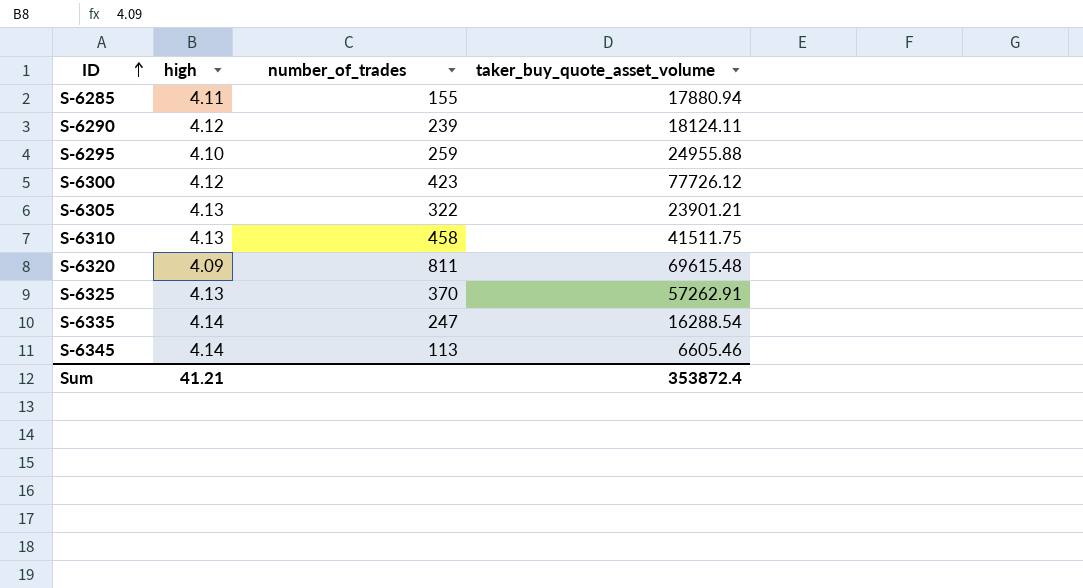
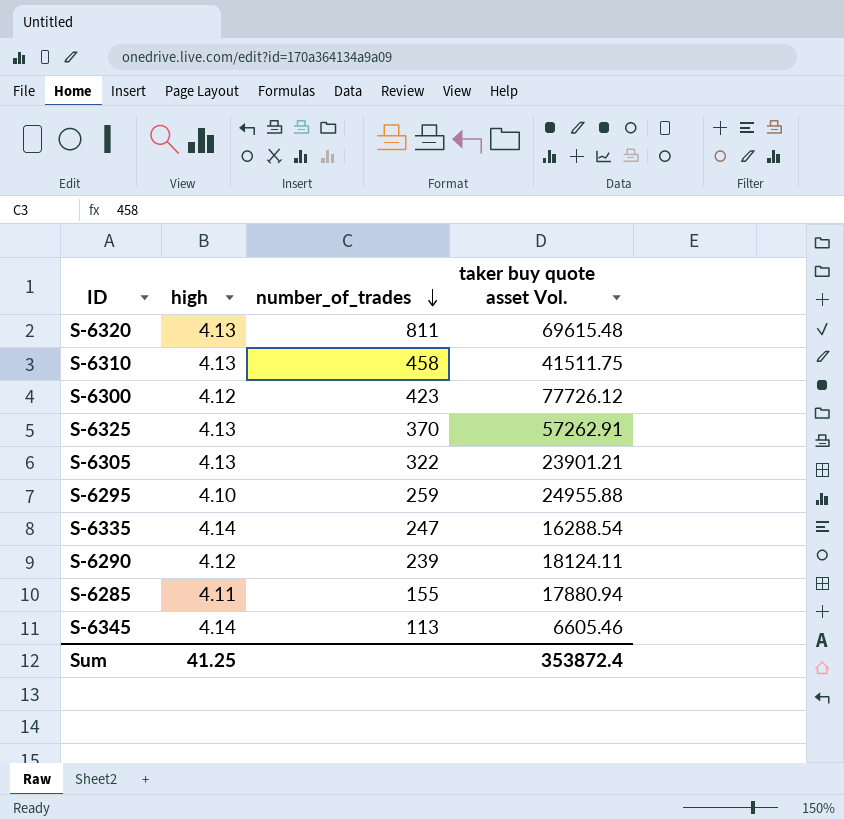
row order: ID ascending -> number_of_trades descending
column name: taker_buy_quote_asset_volume -> taker buy quote asset Vol.
S-6320 | high: 4.09 -> 4.13
Sum | high: 41.21 -> 41.25

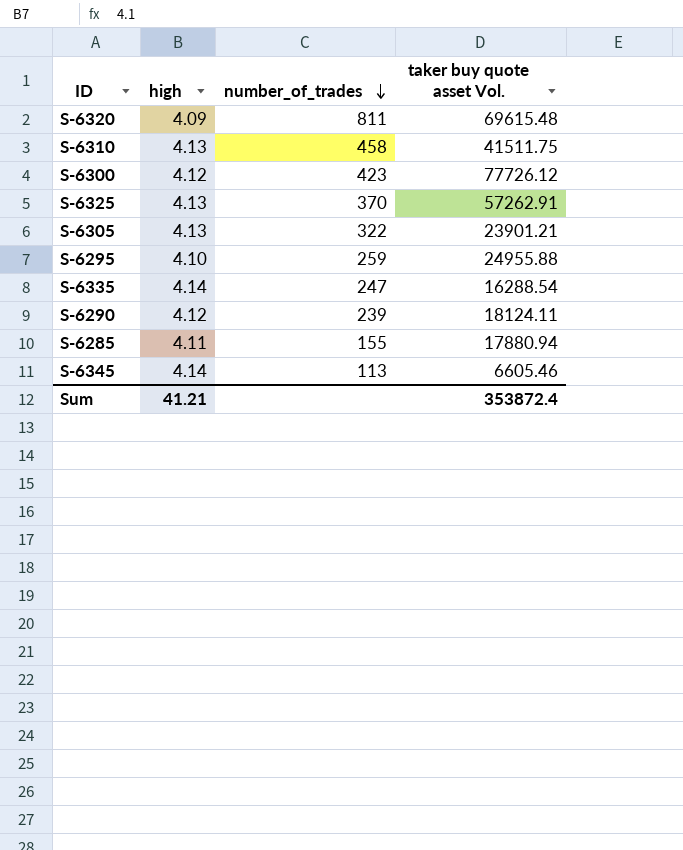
S-6320 | high: 4.13 -> 4.09
Sum | high: 41.25 -> 41.21

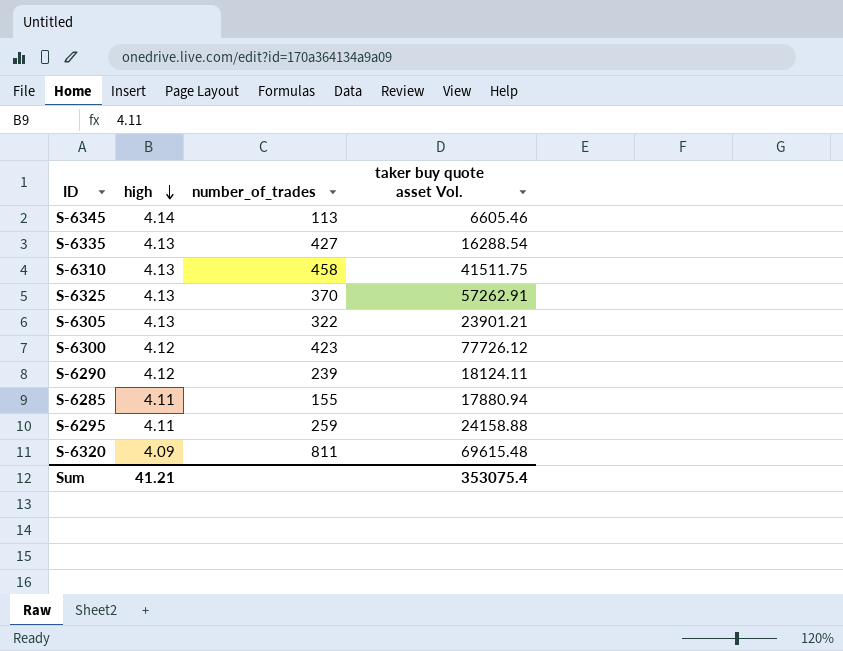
row order: number_of_trades descending -> high descending
S-6335 | high: 4.14 -> 4.13
S-6335 | number_of_trades: 247 -> 427
S-6295 | high: 4.10 -> 4.11
S-6295 | taker buy quote asset Vol.: 24955.88 -> 24158.88
Sum | taker buy quote asset Vol.: 353872.4 -> 353075.4

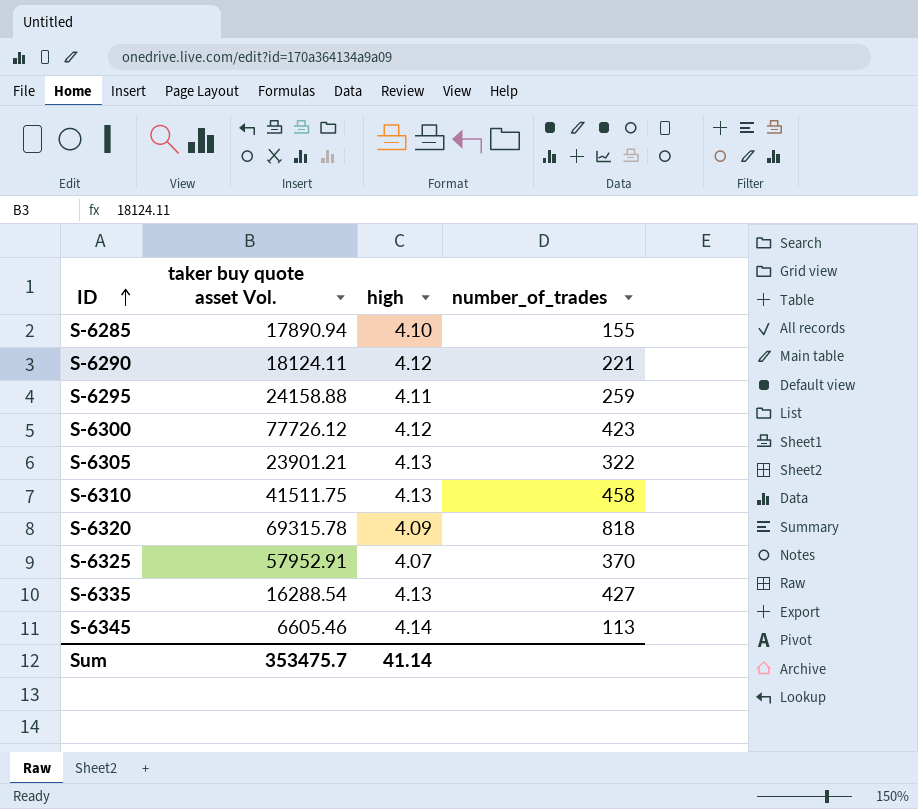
row order: high descending -> ID ascending
column taker buy quote asset Vol. | position: 4 -> 2
S-6285 | taker buy quote asset Vol.: 17880.94 -> 17890.94
S-6285 | high: 4.11 -> 4.10
S-6290 | number_of_trades: 239 -> 221
S-6320 | taker buy quote asset Vol.: 69615.48 -> 69315.78
S-6320 | number_of_trades: 811 -> 818
S-6325 | taker buy quote asset Vol.: 57262.91 -> 57952.91
S-6325 | high: 4.13 -> 4.07
Sum | taker buy quote asset Vol.: 353075.4 -> 353475.7
Sum | high: 41.21 -> 41.14

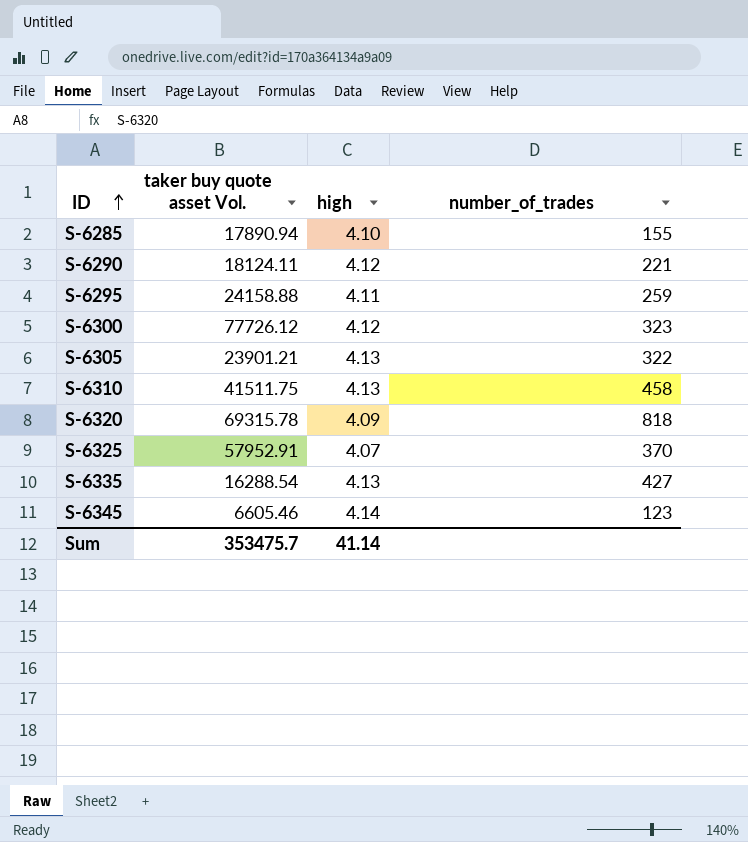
S-6300 | number_of_trades: 423 -> 323
S-6345 | number_of_trades: 113 -> 123

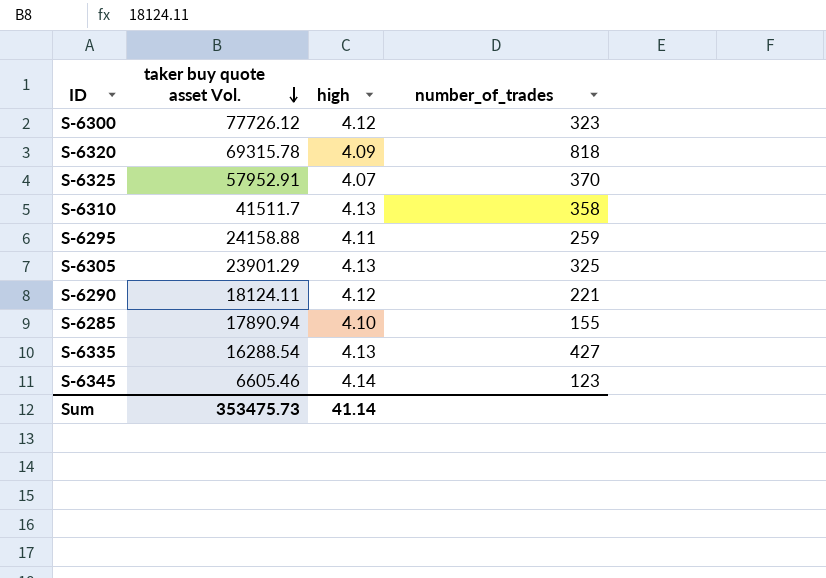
row order: ID ascending -> taker buy quote asset Vol. descending
S-6310 | taker buy quote asset Vol.: 41511.75 -> 41511.7
S-6310 | number_of_trades: 458 -> 358
S-6305 | taker buy quote asset Vol.: 23901.21 -> 23901.29
S-6305 | number_of_trades: 322 -> 325
Sum | taker buy quote asset Vol.: 353475.7 -> 353475.73

